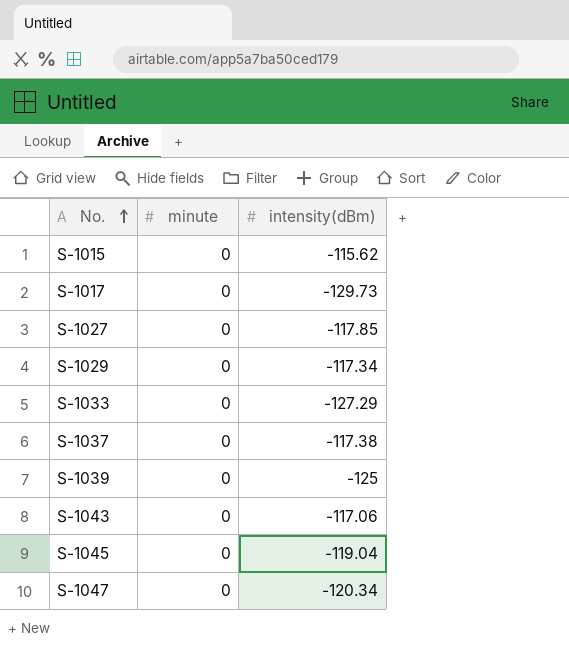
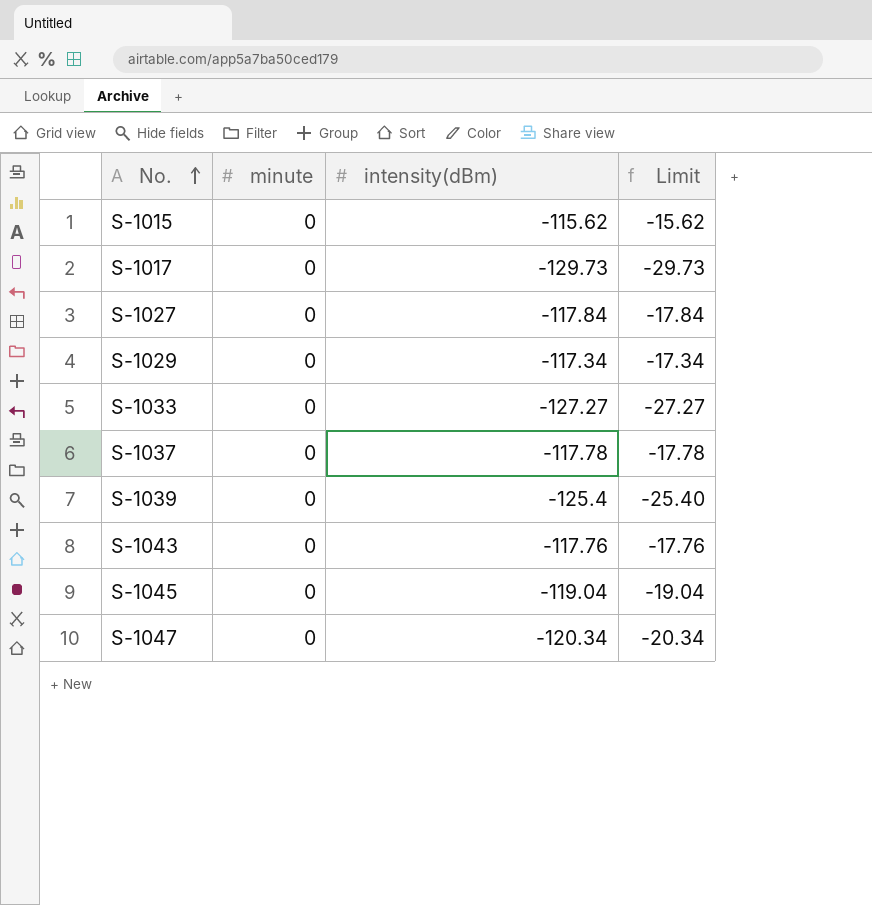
column Limit | formula: none -> [intensity(dBm)] + 100
S-1027 | intensity(dBm): -117.85 -> -117.84
S-1033 | intensity(dBm): -127.29 -> -127.27
S-1037 | intensity(dBm): -117.38 -> -117.78
S-1039 | intensity(dBm): -125 -> -125.4
S-1043 | intensity(dBm): -117.06 -> -117.76

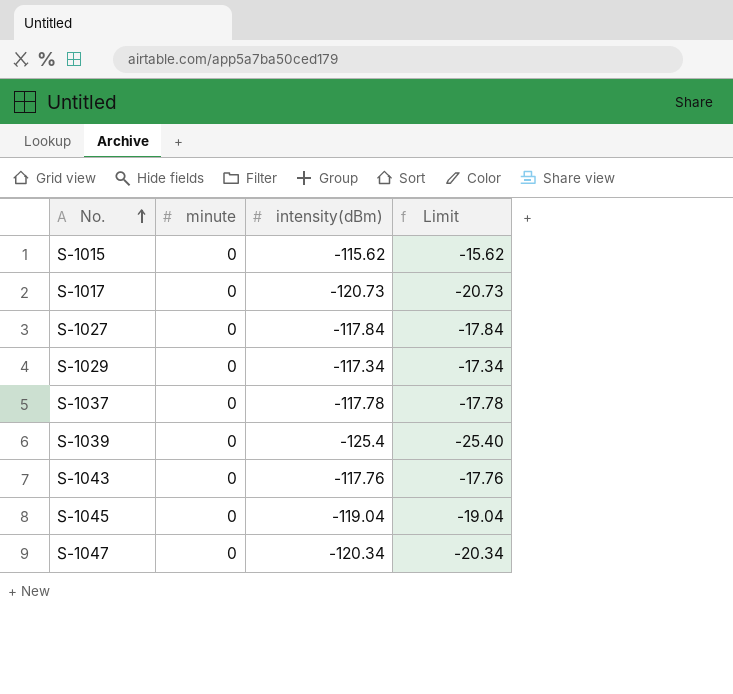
row S-1033: 0 | -127.27 | -27.27 -> none
S-1017 | intensity(dBm): -129.73 -> -120.73
S-1017 | Limit: -29.73 -> -20.73

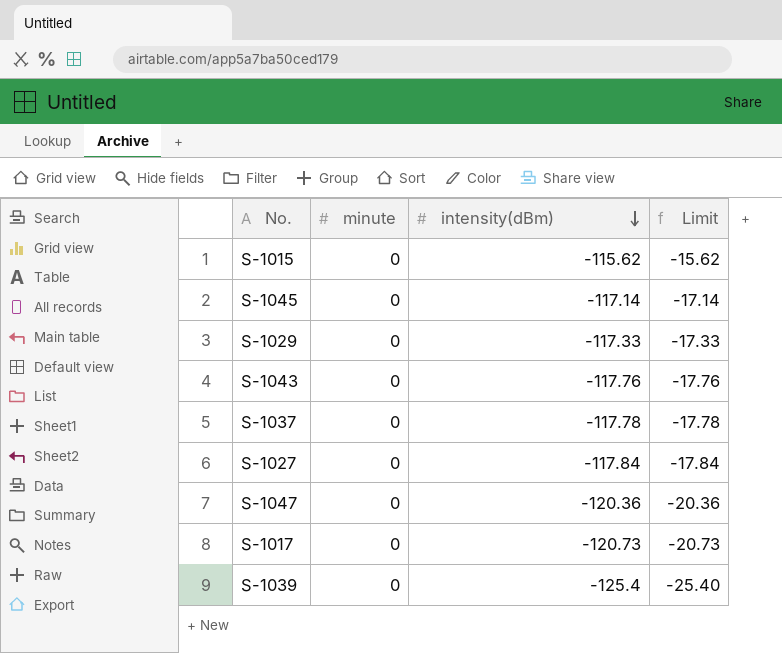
row order: No. ascending -> intensity(dBm) descending
S-1045 | intensity(dBm): -119.04 -> -117.14
S-1045 | Limit: -19.04 -> -17.14
S-1029 | intensity(dBm): -117.34 -> -117.33
S-1029 | Limit: -17.34 -> -17.33
S-1047 | intensity(dBm): -120.34 -> -120.36
S-1047 | Limit: -20.34 -> -20.36

